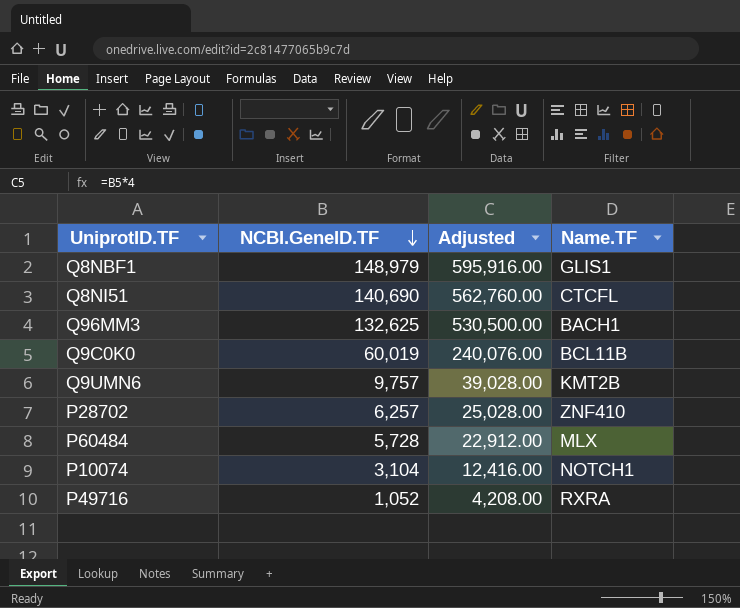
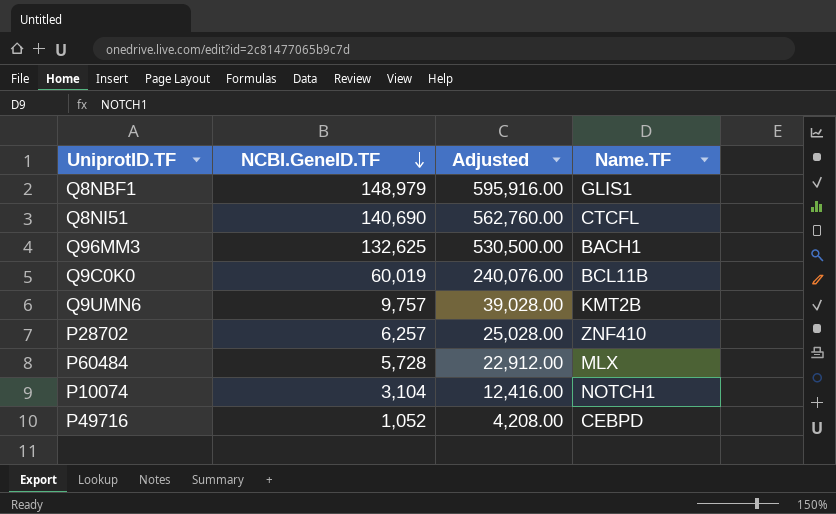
P49716 | Name.TF: RXRA -> CEBPD

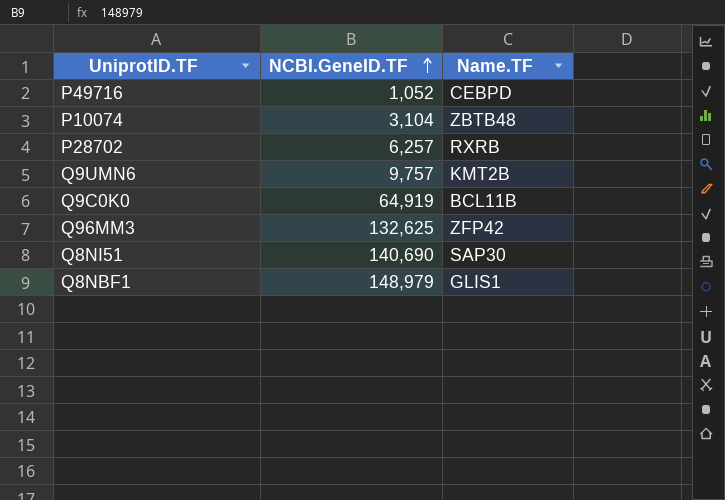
row order: NCBI.GeneID.TF descending -> NCBI.GeneID.TF ascending
column Adjusted | formula: [NCBI.GeneID.TF] * 4 -> none
row P60484: 5,728 | 22,912.00 | MLX -> none
P10074 | Name.TF: NOTCH1 -> ZBTB48
P28702 | Name.TF: ZNF410 -> RXRB
Q9C0K0 | NCBI.GeneID.TF: 60,019 -> 64,919
Q96MM3 | Name.TF: BACH1 -> ZFP42
Q8NI51 | Name.TF: CTCFL -> SAP30

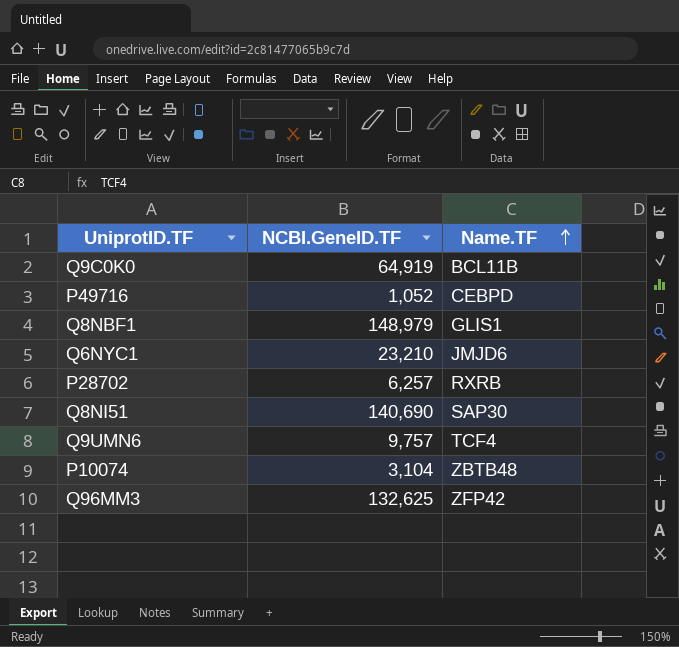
row order: NCBI.GeneID.TF ascending -> Name.TF ascending
row Q6NYC1: none -> 23,210 | JMJD6
Q9UMN6 | Name.TF: KMT2B -> TCF4

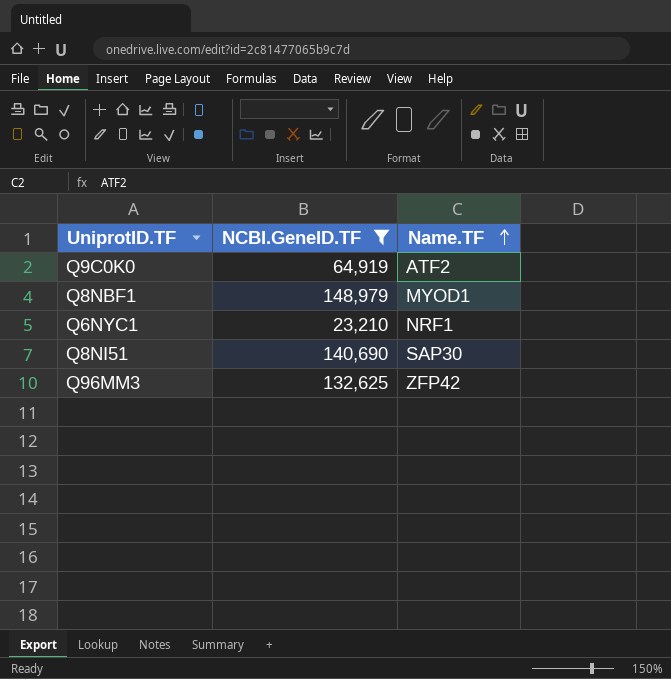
filter: none -> NCBI.GeneID.TF >= 23,210
Q9C0K0 | Name.TF: BCL11B -> ATF2
Q8NBF1 | Name.TF: GLIS1 -> MYOD1
Q6NYC1 | Name.TF: JMJD6 -> NRF1

